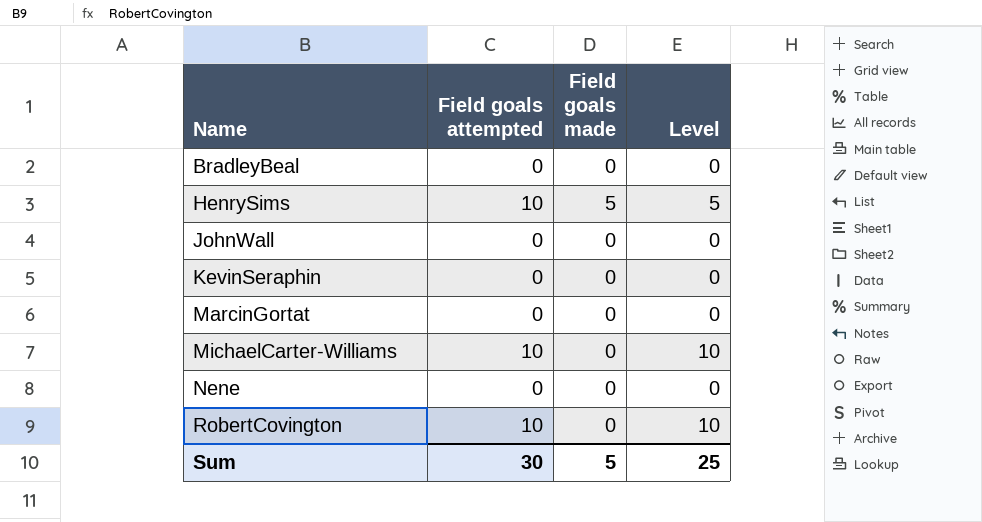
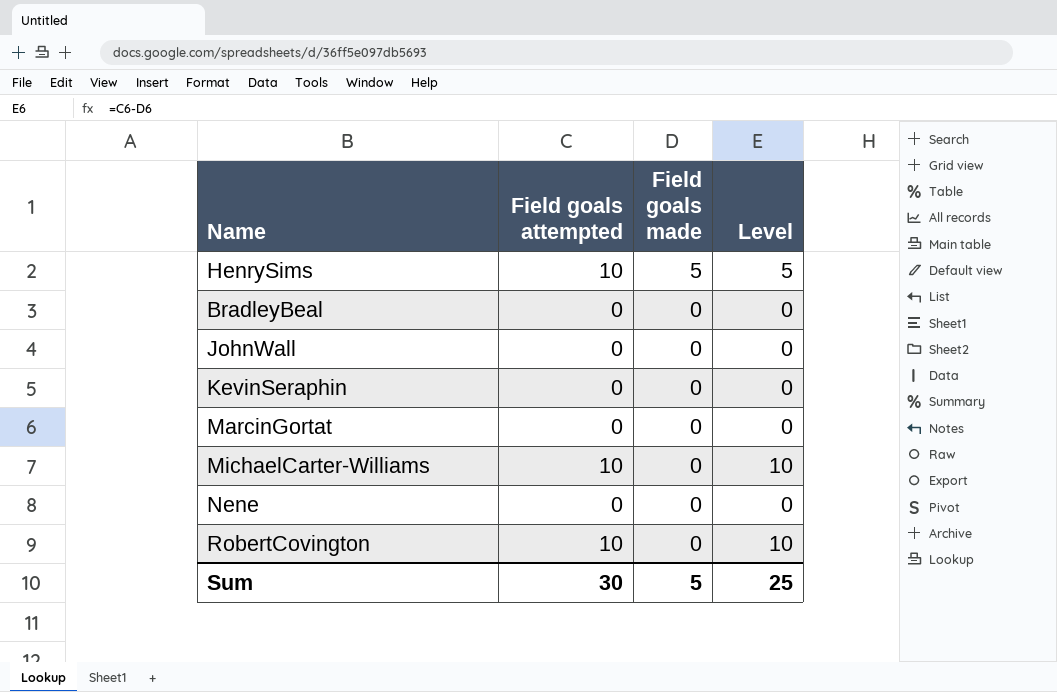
row order: Name ascending -> Field goals made descending

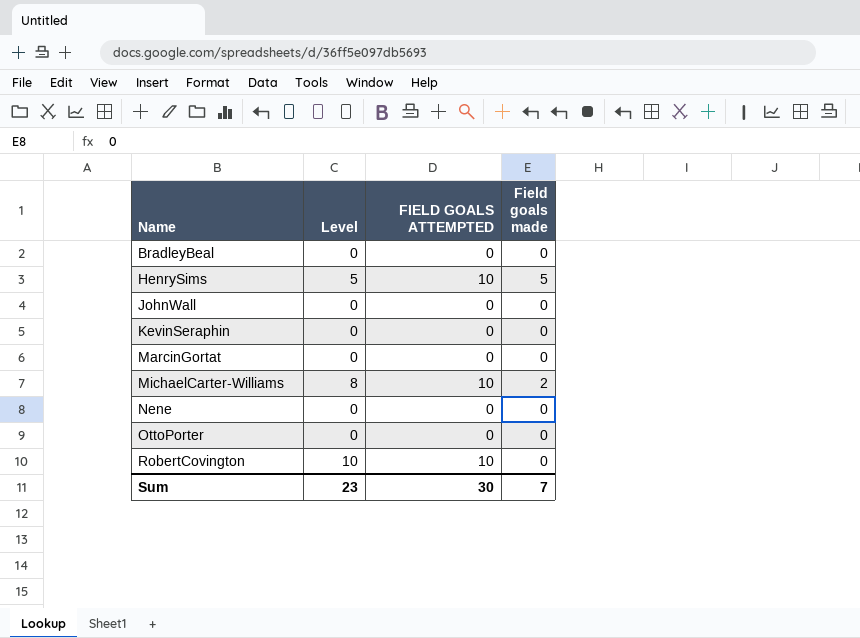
row order: Field goals made descending -> Name ascending
column Level | position: 4 -> 2
column name: Field goals attempted -> FIELD GOALS ATTEMPTED
MichaelCarter-Williams | Level: 10 -> 8
MichaelCarter-Williams | Field goals made: 0 -> 2
row OttoPorter: none -> 0 | 0 | 0
Sum | Level: 25 -> 23
Sum | Field goals made: 5 -> 7

